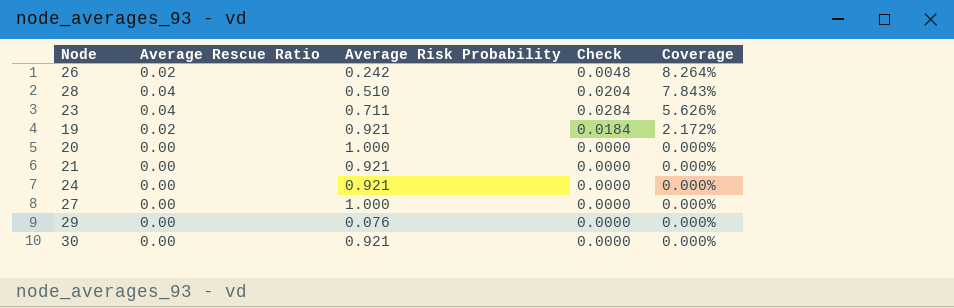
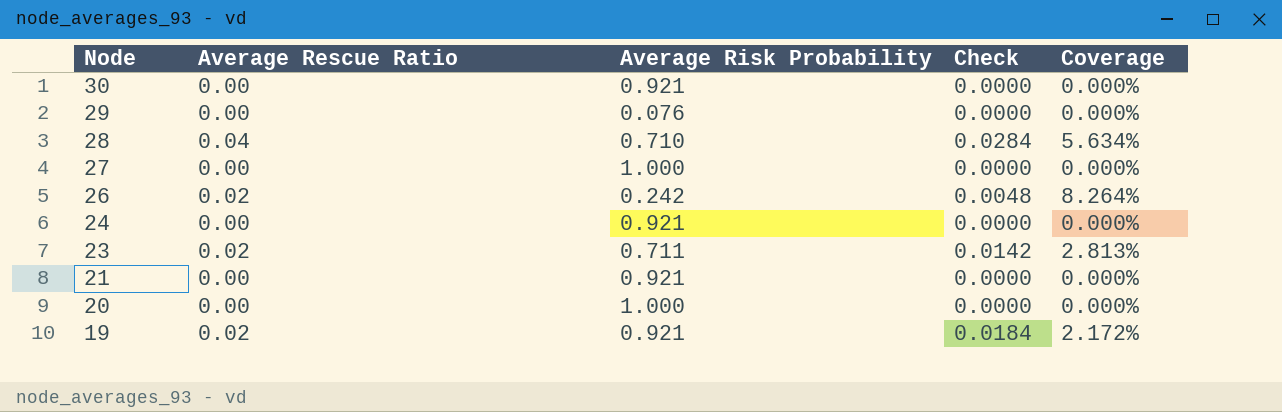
row order: Coverage descending -> Node descending
28 | Average Risk Probability: 0.510 -> 0.710
28 | Check: 0.0204 -> 0.0284
28 | Coverage: 7.843% -> 5.634%
23 | Average Rescue Ratio: 0.04 -> 0.02
23 | Check: 0.0284 -> 0.0142
23 | Coverage: 5.626% -> 2.813%

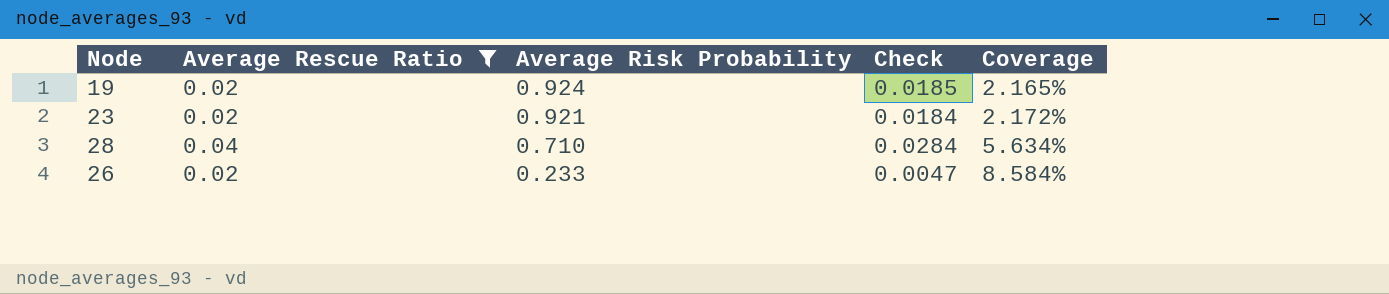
filter: none -> Average Rescue Ratio != 0.00
row order: Node descending -> Average Risk Probability descending
19 | Average Risk Probability: 0.921 -> 0.924
19 | Check: 0.0184 -> 0.0185
19 | Coverage: 2.172% -> 2.165%
23 | Average Risk Probability: 0.711 -> 0.921
23 | Check: 0.0142 -> 0.0184
23 | Coverage: 2.813% -> 2.172%
26 | Average Risk Probability: 0.242 -> 0.233
26 | Check: 0.0048 -> 0.0047
26 | Coverage: 8.264% -> 8.584%

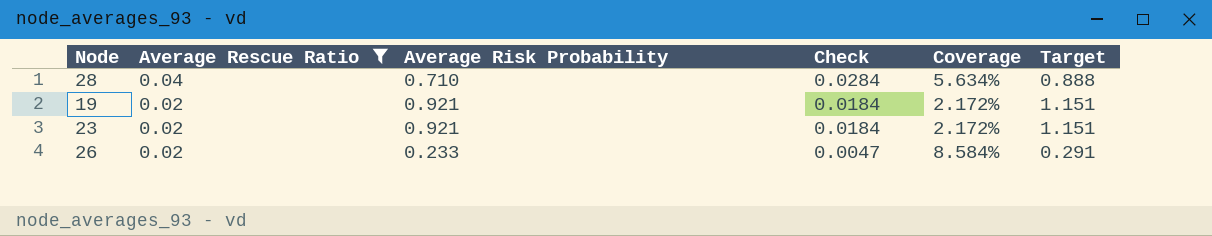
row order: Average Risk Probability descending -> Average Rescue Ratio descending
column Target | formula: none -> [Average Risk Probability] * 1.25
19 | Average Risk Probability: 0.924 -> 0.921
19 | Check: 0.0185 -> 0.0184
19 | Coverage: 2.165% -> 2.172%

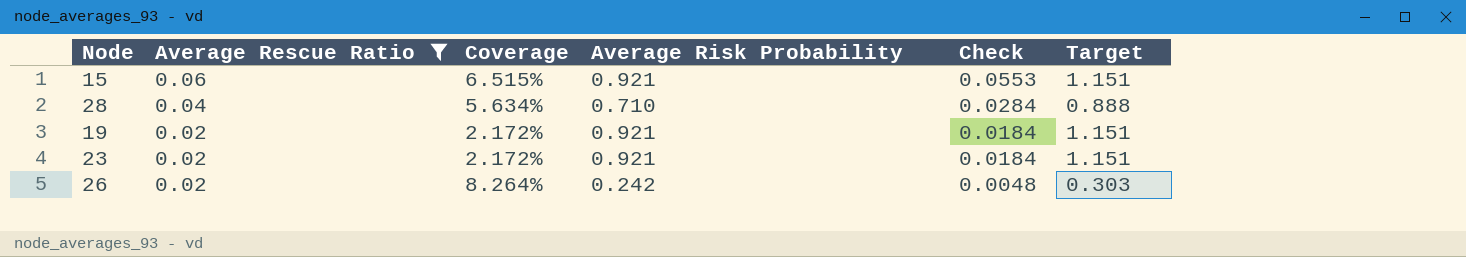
column Coverage | position: 5 -> 3
row 15: none -> 0.06 | 6.515% | 0.921 | 0.0553 | 1.151
26 | Coverage: 8.584% -> 8.264%
26 | Average Risk Probability: 0.233 -> 0.242
26 | Check: 0.0047 -> 0.0048
26 | Target: 0.291 -> 0.303

